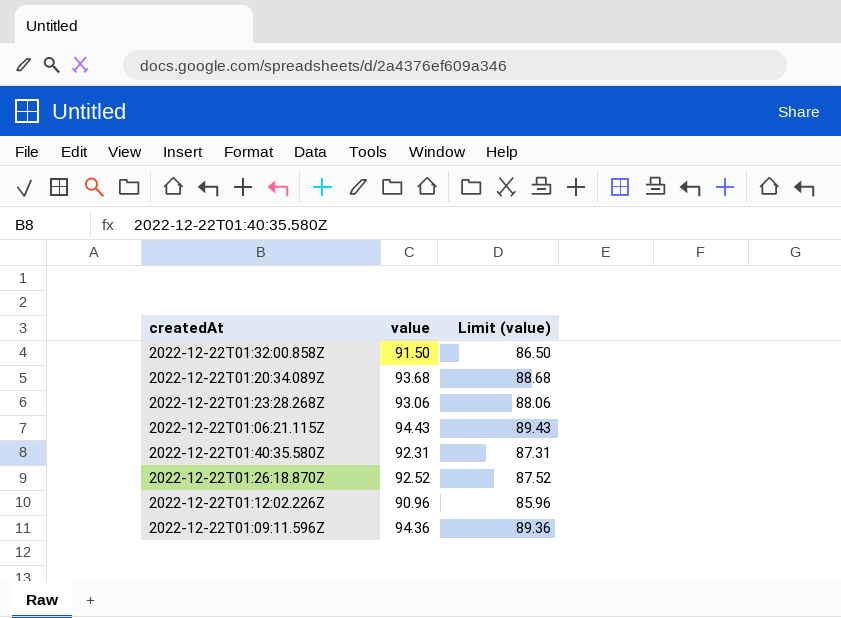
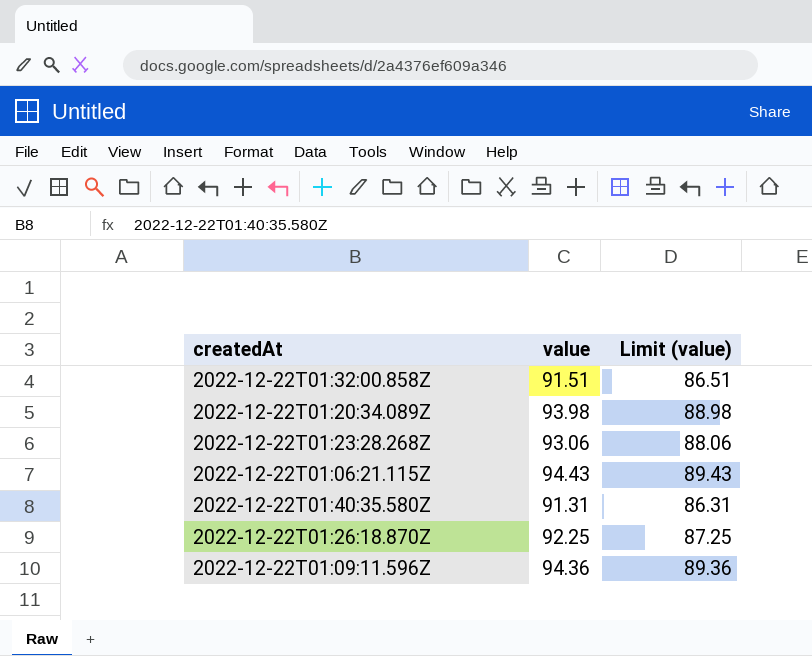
row 2022-12-22T01:12:02.226Z: 90.96 | 85.96 -> none
2022-12-22T01:32:00.858Z | value: 91.50 -> 91.51
2022-12-22T01:32:00.858Z | Limit (value): 86.50 -> 86.51
2022-12-22T01:20:34.089Z | value: 93.68 -> 93.98
2022-12-22T01:20:34.089Z | Limit (value): 88.68 -> 88.98
2022-12-22T01:40:35.580Z | value: 92.31 -> 91.31
2022-12-22T01:40:35.580Z | Limit (value): 87.31 -> 86.31
2022-12-22T01:26:18.870Z | value: 92.52 -> 92.25
2022-12-22T01:26:18.870Z | Limit (value): 87.52 -> 87.25

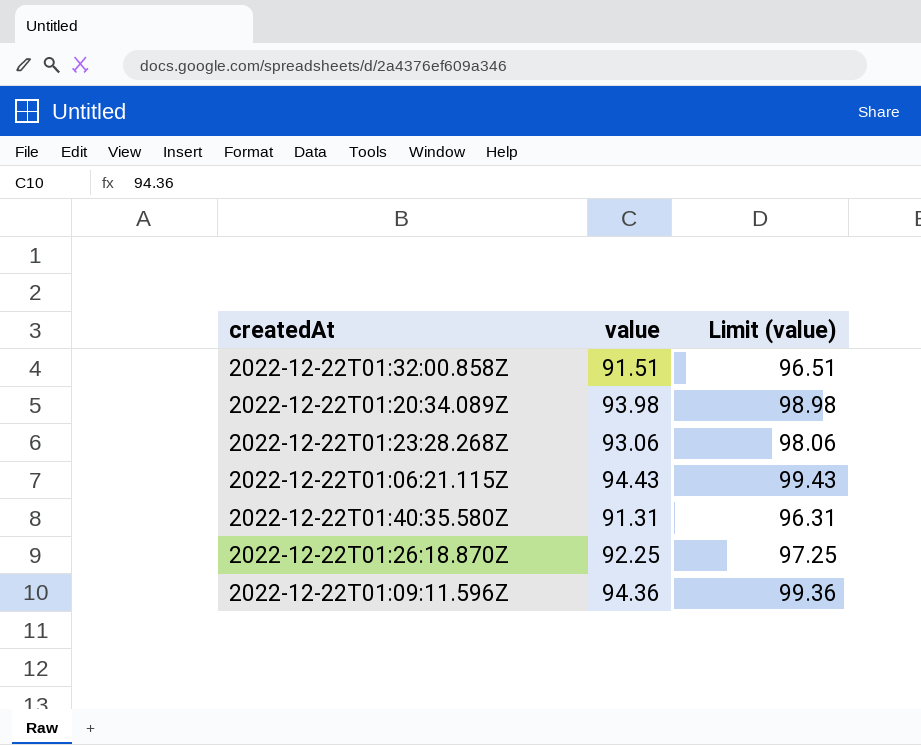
column Limit (value) | formula: [value] - 5 -> [value] + 5

